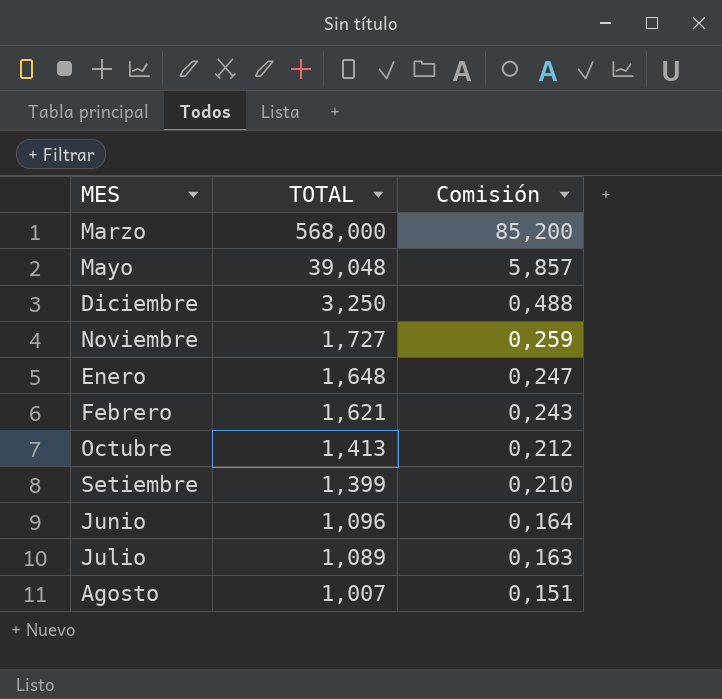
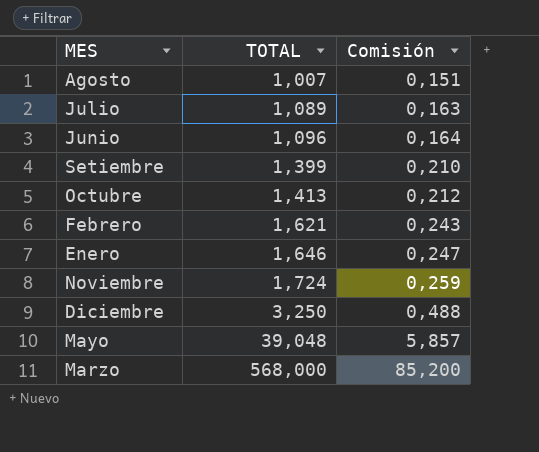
row order: TOTAL descending -> TOTAL ascending
Enero | TOTAL: 1,648 -> 1,646
Noviembre | TOTAL: 1,727 -> 1,724

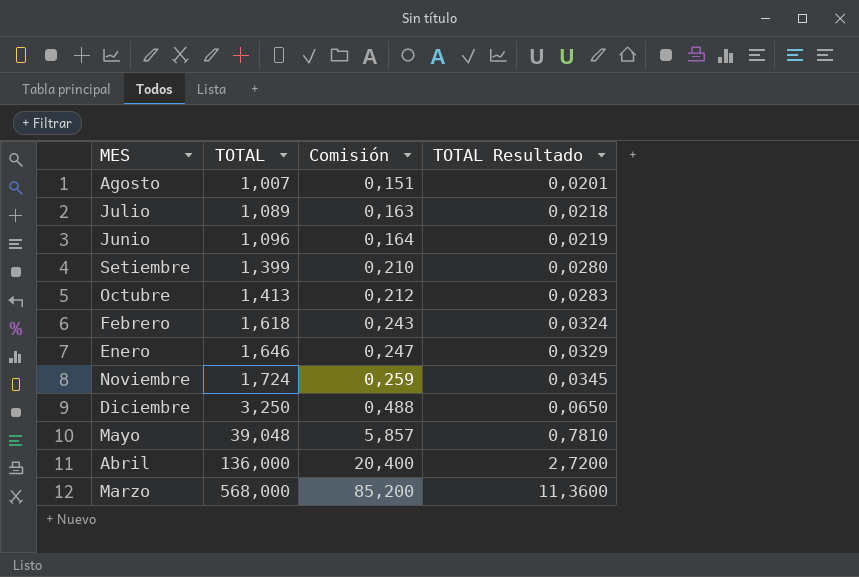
column TOTAL Resultado | formula: none -> [TOTAL] * 0,02
Febrero | TOTAL: 1,621 -> 1,618
row Abril: none -> 136,000 | 20,400 | 2,7200

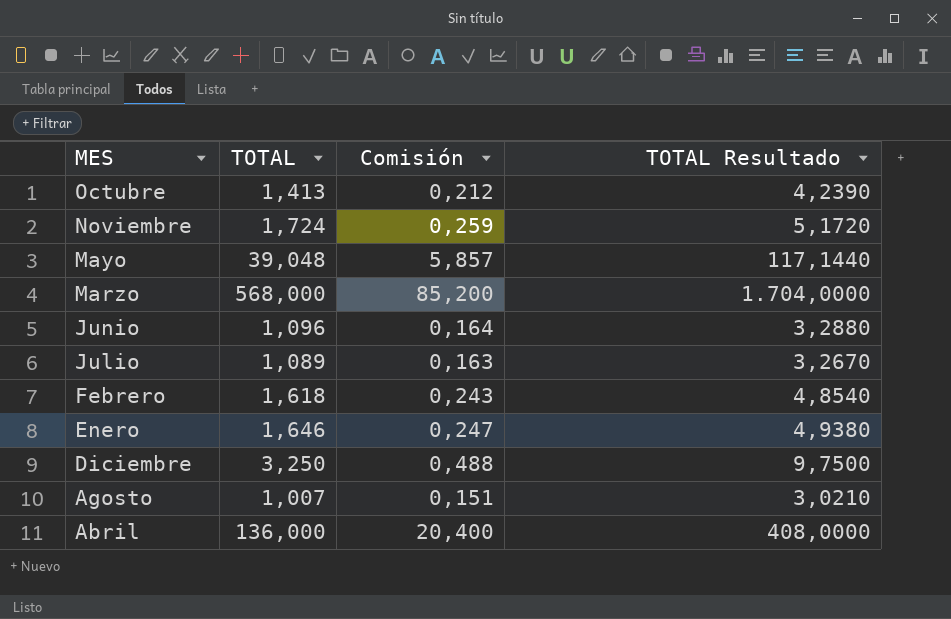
row order: TOTAL ascending -> MES descending
column TOTAL Resultado | formula: [TOTAL] * 0,02 -> [TOTAL] * 3
row Setiembre: 1,399 | 0,210 | 0,0280 -> none

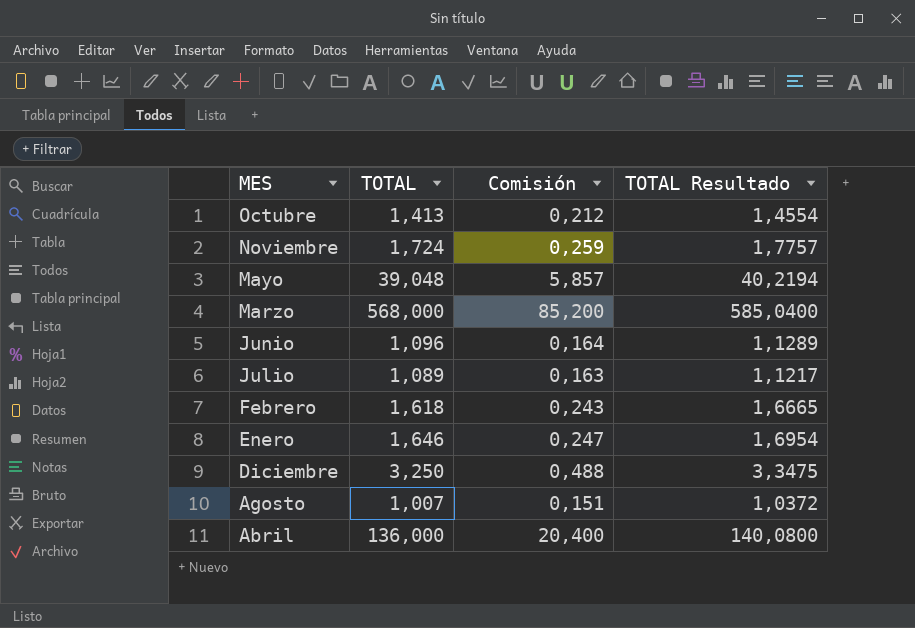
column TOTAL Resultado | formula: [TOTAL] * 3 -> [TOTAL] * 1,03

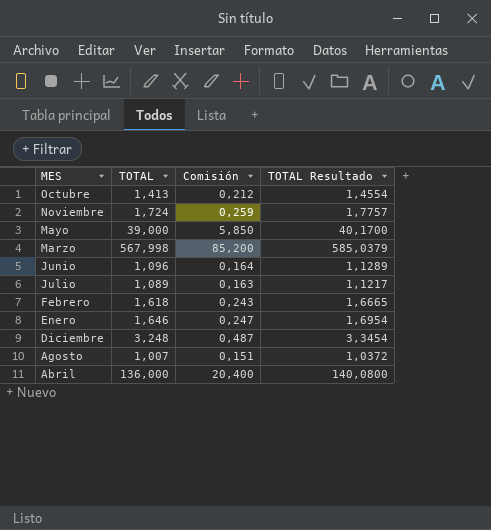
Mayo | TOTAL: 39,048 -> 39,000
Mayo | Comisión: 5,857 -> 5,850
Mayo | TOTAL Resultado: 40,2194 -> 40,1700
Marzo | TOTAL: 568,000 -> 567,998
Marzo | TOTAL Resultado: 585,0400 -> 585,0379
Diciembre | TOTAL: 3,250 -> 3,248
Diciembre | Comisión: 0,488 -> 0,487
Diciembre | TOTAL Resultado: 3,3475 -> 3,3454

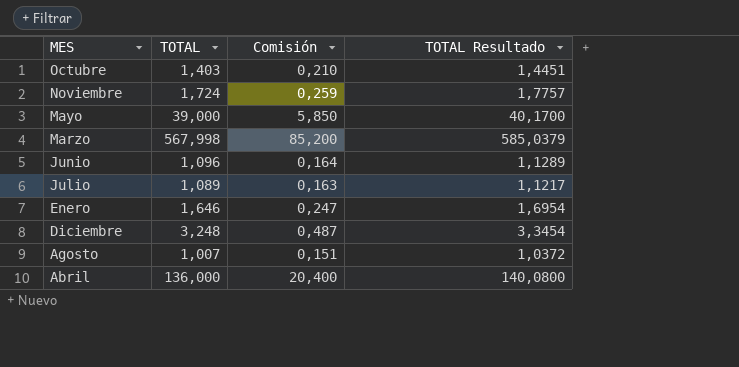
row Febrero: 1,618 | 0,243 | 1,6665 -> none
Octubre | TOTAL: 1,413 -> 1,403
Octubre | Comisión: 0,212 -> 0,210
Octubre | TOTAL Resultado: 1,4554 -> 1,4451

